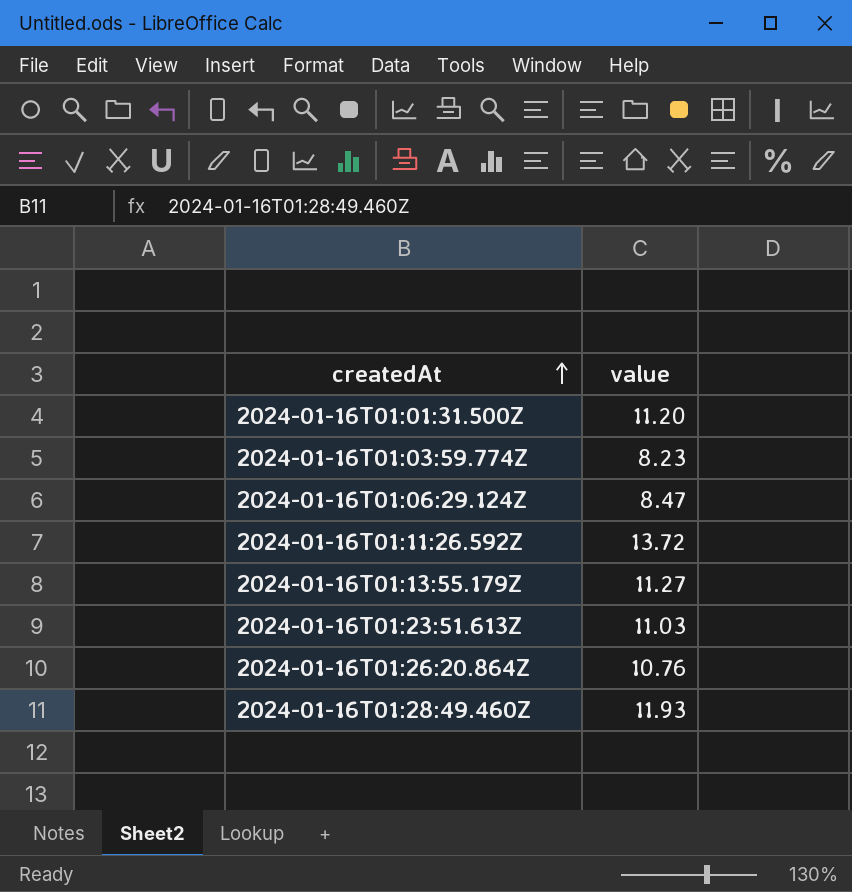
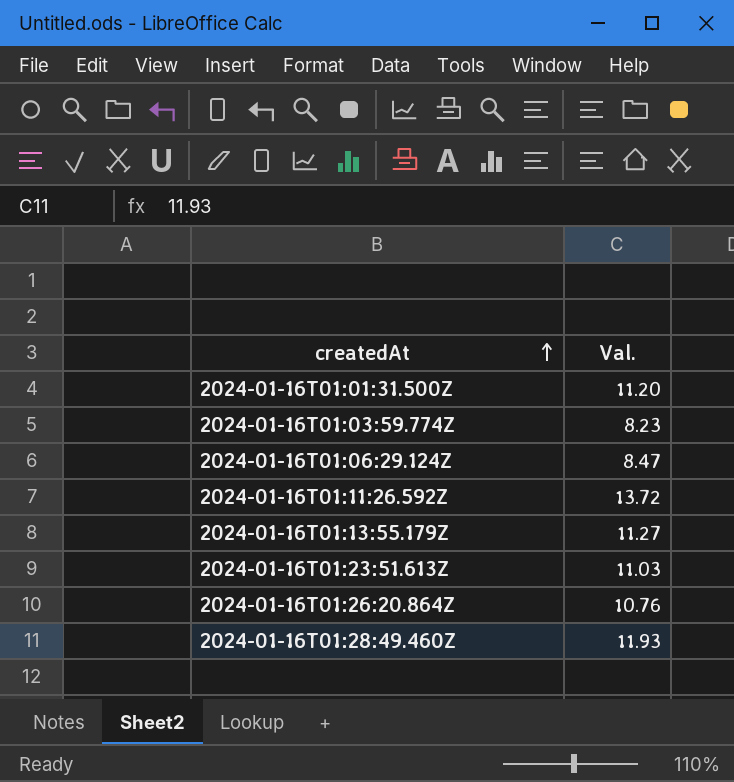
column name: value -> Val.

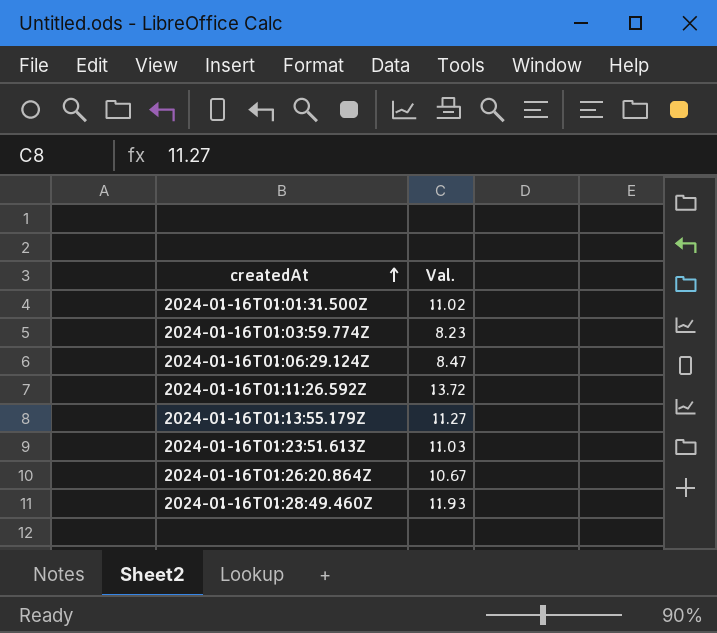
2024-01-16T01:01:31.500Z | Val.: 11.20 -> 11.02
2024-01-16T01:26:20.864Z | Val.: 10.76 -> 10.67

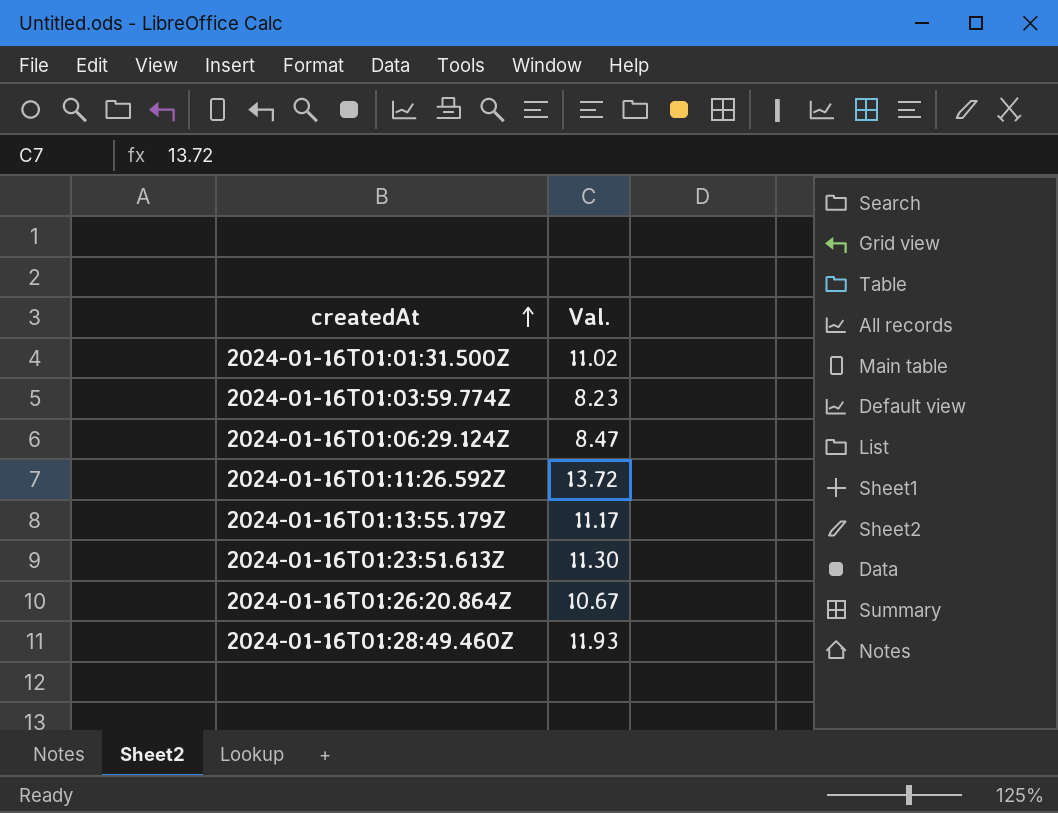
2024-01-16T01:13:55.179Z | Val.: 11.27 -> 11.17
2024-01-16T01:23:51.613Z | Val.: 11.03 -> 11.30

